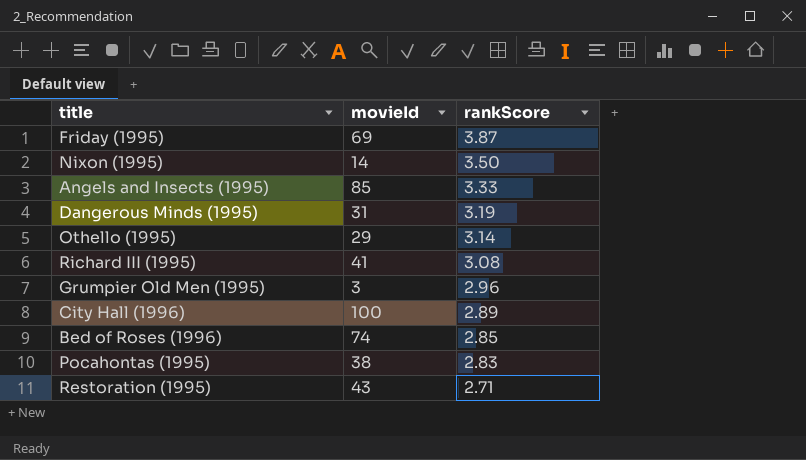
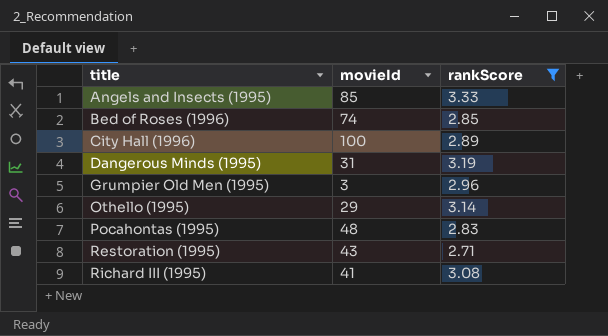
filter: none -> rankScore <= 3.33
row order: rankScore descending -> title ascending
Pocahontas (1995) | movieId: 38 -> 48

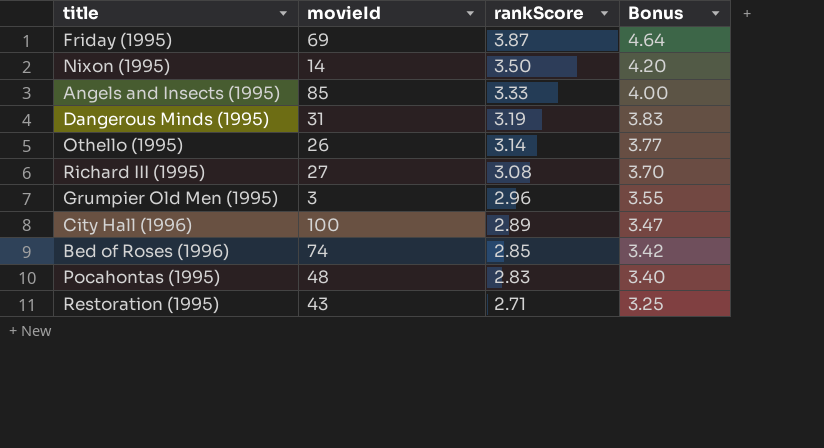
filter: rankScore <= 3.33 -> none
row order: title ascending -> rankScore descending
column Bonus | formula: none -> [rankScore] * 1.2
Othello (1995) | movieId: 29 -> 26
Richard III (1995) | movieId: 41 -> 27

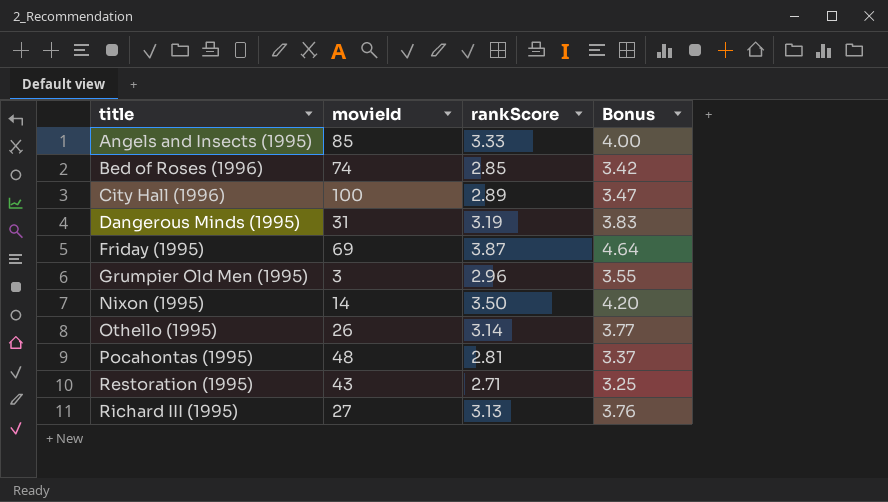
row order: rankScore descending -> title ascending
Pocahontas (1995) | rankScore: 2.83 -> 2.81
Pocahontas (1995) | Bonus: 3.40 -> 3.37
Richard III (1995) | rankScore: 3.08 -> 3.13
Richard III (1995) | Bonus: 3.70 -> 3.76

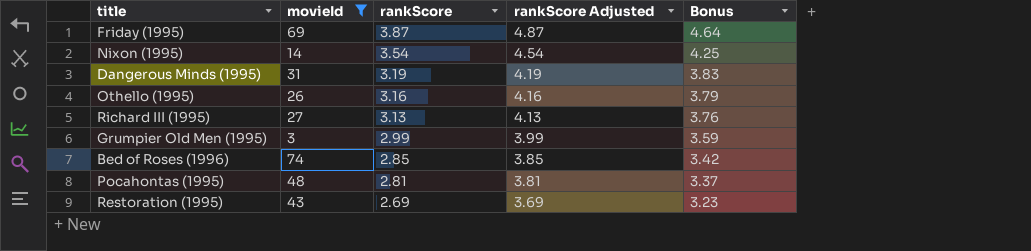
filter: none -> movieId <= 74
row order: title ascending -> rankScore descending
column rankScore Adjusted | formula: none -> [rankScore] + 1
Nixon (1995) | rankScore: 3.50 -> 3.54
Nixon (1995) | Bonus: 4.20 -> 4.25
Othello (1995) | rankScore: 3.14 -> 3.16
Othello (1995) | Bonus: 3.77 -> 3.79
Grumpier Old Men (1995) | rankScore: 2.96 -> 2.99
Grumpier Old Men (1995) | Bonus: 3.55 -> 3.59
Restoration (1995) | rankScore: 2.71 -> 2.69
Restoration (1995) | Bonus: 3.25 -> 3.23

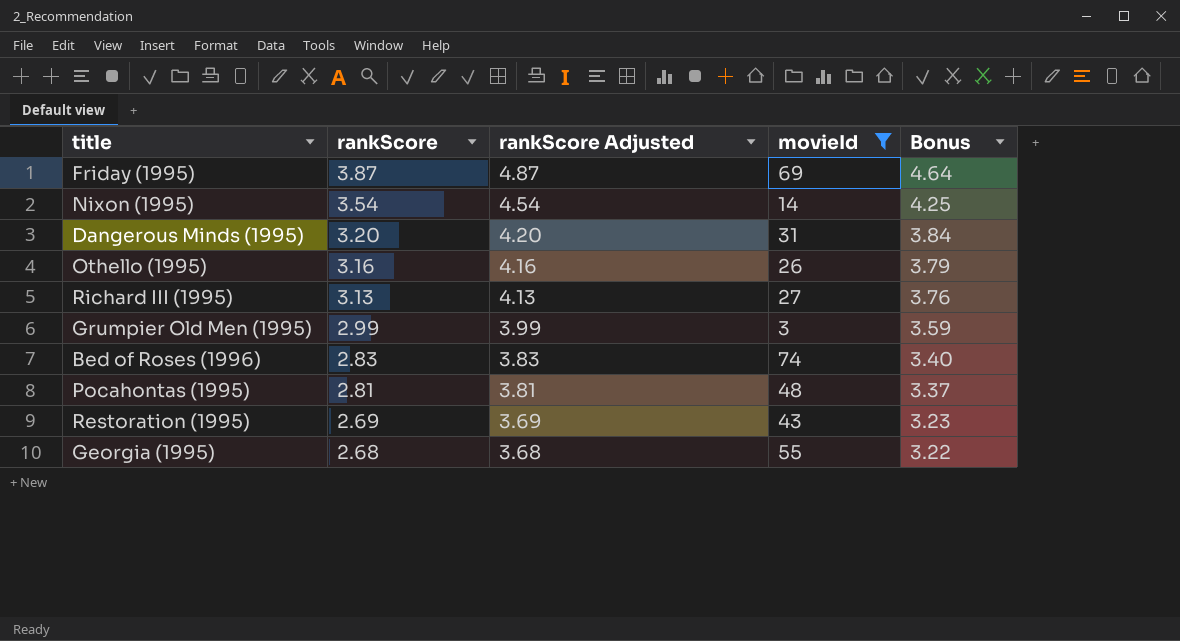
column movieId | position: 2 -> 4
Dangerous Minds (1995) | rankScore: 3.19 -> 3.20
Dangerous Minds (1995) | rankScore Adjusted: 4.19 -> 4.20
Dangerous Minds (1995) | Bonus: 3.83 -> 3.84
Bed of Roses (1996) | rankScore: 2.85 -> 2.83
Bed of Roses (1996) | rankScore Adjusted: 3.85 -> 3.83
Bed of Roses (1996) | Bonus: 3.42 -> 3.40
row Georgia (1995): none -> 2.68 | 3.68 | 55 | 3.22

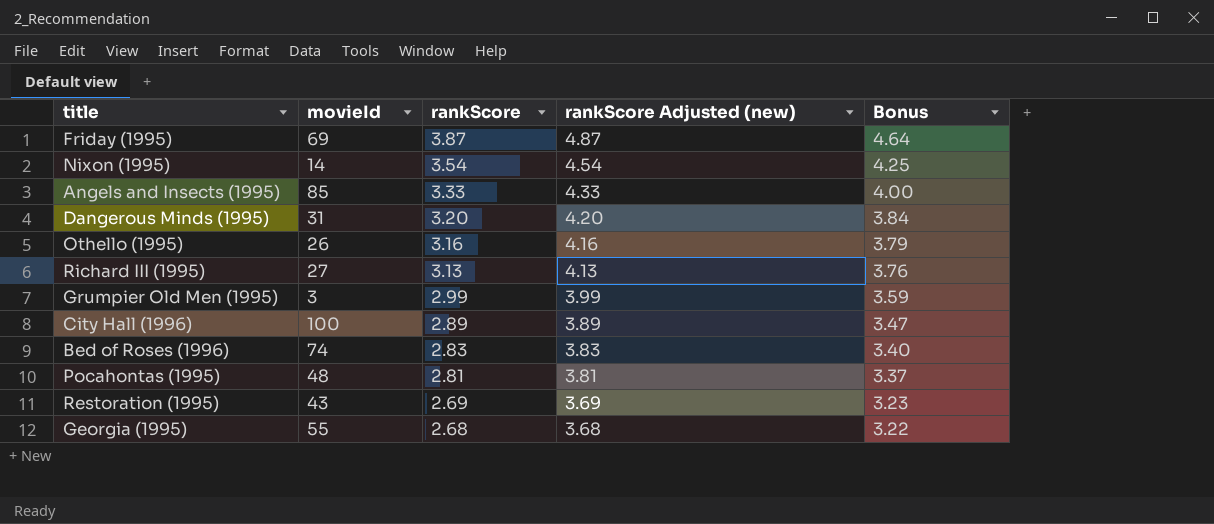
filter: movieId <= 74 -> none
column movieId | position: 4 -> 2
column name: rankScore Adjusted -> rankScore Adjusted (new)

